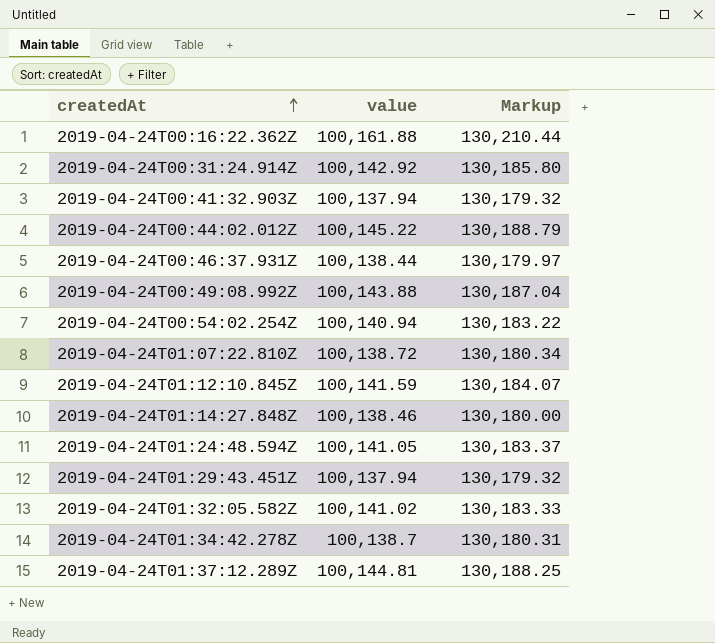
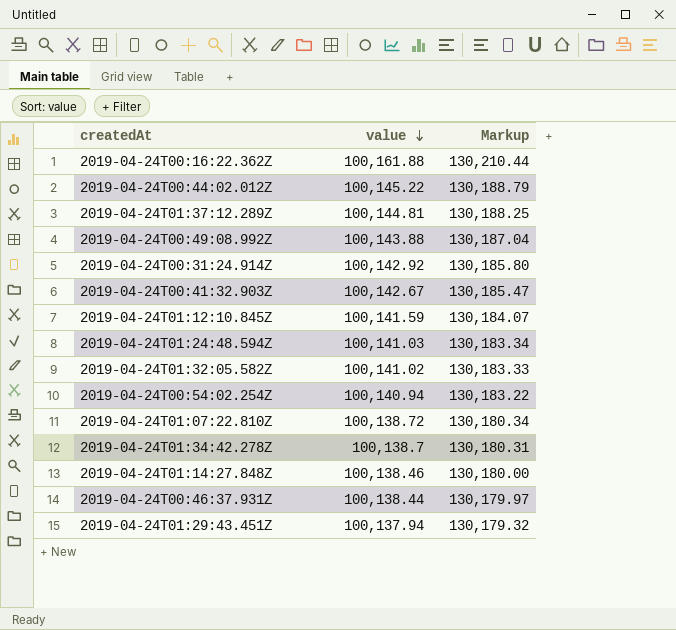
row order: createdAt ascending -> value descending
2019-04-24T00:41:32.903Z | value: 100,137.94 -> 100,142.67
2019-04-24T00:41:32.903Z | Markup: 130,179.32 -> 130,185.47
2019-04-24T01:24:48.594Z | value: 100,141.05 -> 100,141.03
2019-04-24T01:24:48.594Z | Markup: 130,183.37 -> 130,183.34

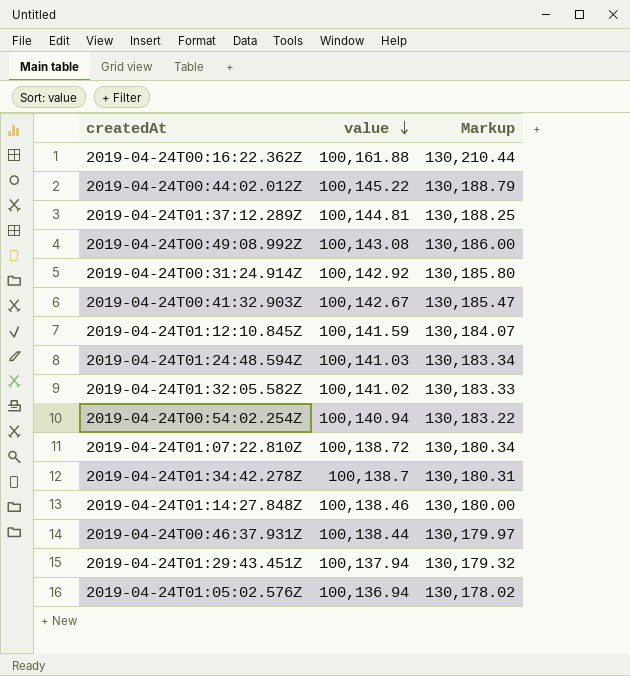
2019-04-24T00:49:08.992Z | value: 100,143.88 -> 100,143.08
2019-04-24T00:49:08.992Z | Markup: 130,187.04 -> 130,186.00
row 2019-04-24T01:05:02.576Z: none -> 100,136.94 | 130,178.02

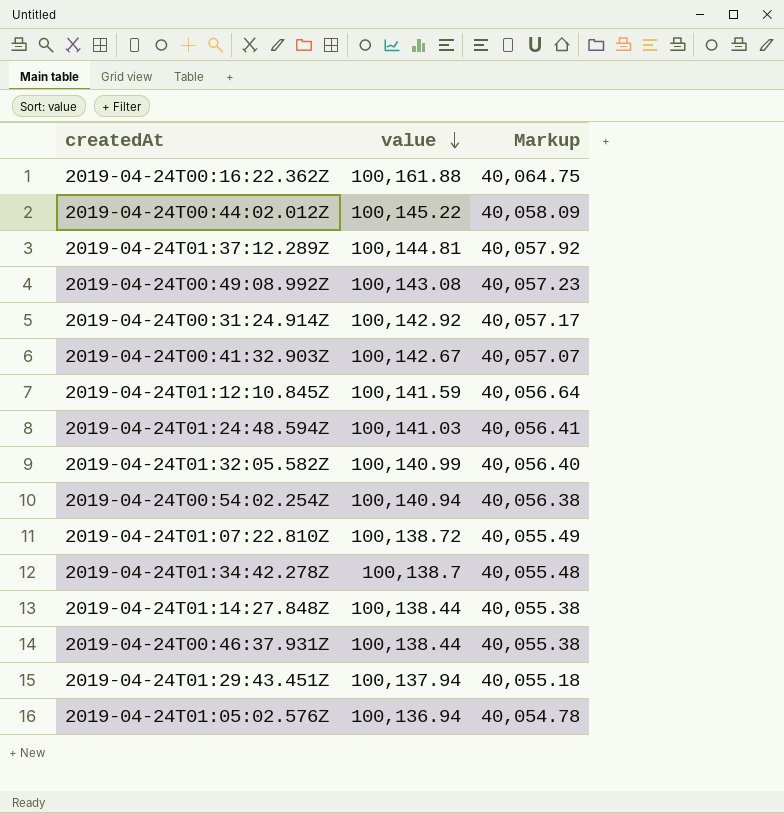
column Markup | formula: [value] * 1.3 -> [value] * 0.4
2019-04-24T01:32:05.582Z | value: 100,141.02 -> 100,140.99
2019-04-24T01:14:27.848Z | value: 100,138.46 -> 100,138.44

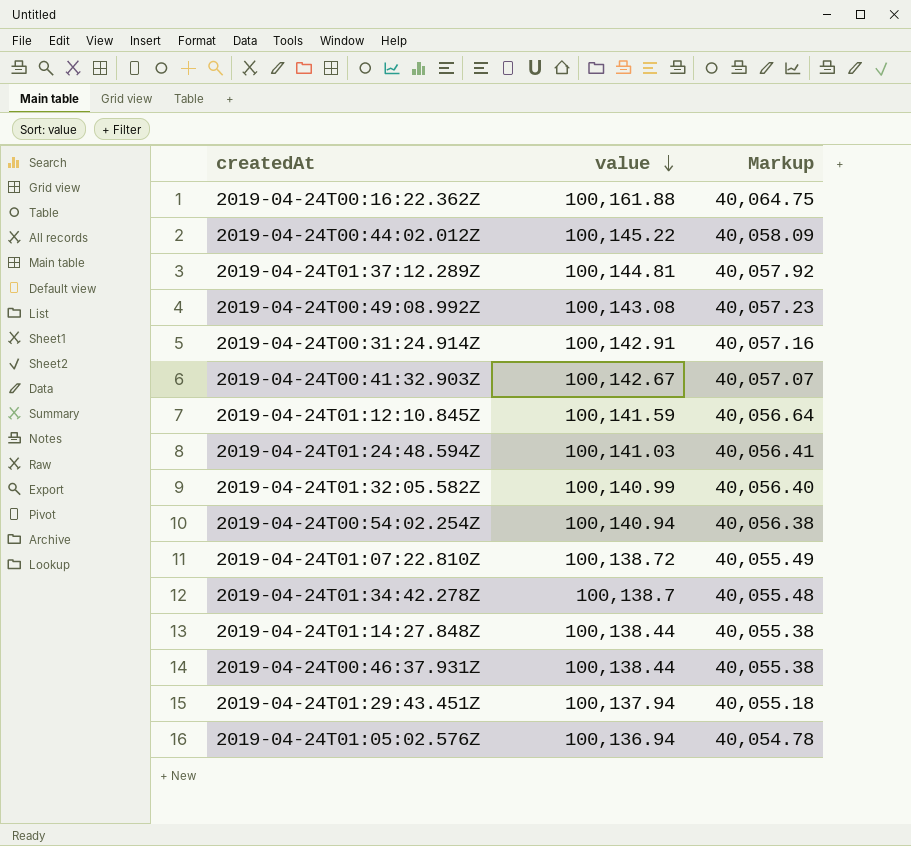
2019-04-24T00:31:24.914Z | value: 100,142.92 -> 100,142.91
2019-04-24T00:31:24.914Z | Markup: 40,057.17 -> 40,057.16

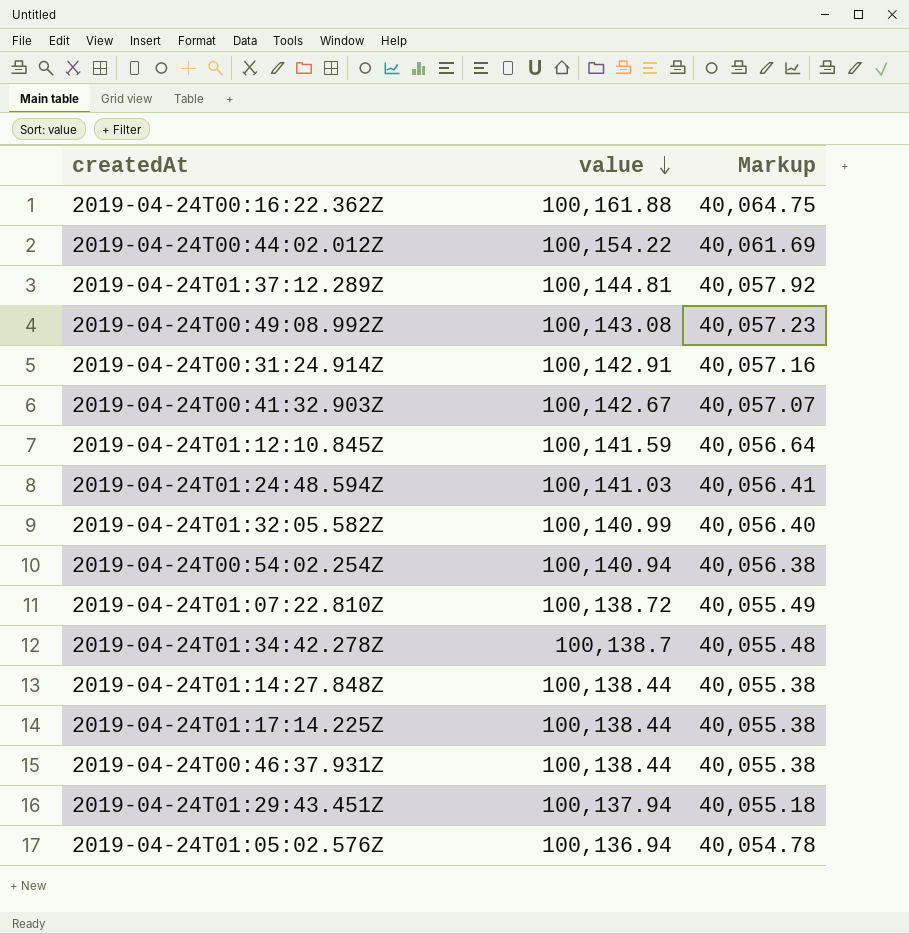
2019-04-24T00:44:02.012Z | value: 100,145.22 -> 100,154.22
2019-04-24T00:44:02.012Z | Markup: 40,058.09 -> 40,061.69
row 2019-04-24T01:17:14.225Z: none -> 100,138.44 | 40,055.38

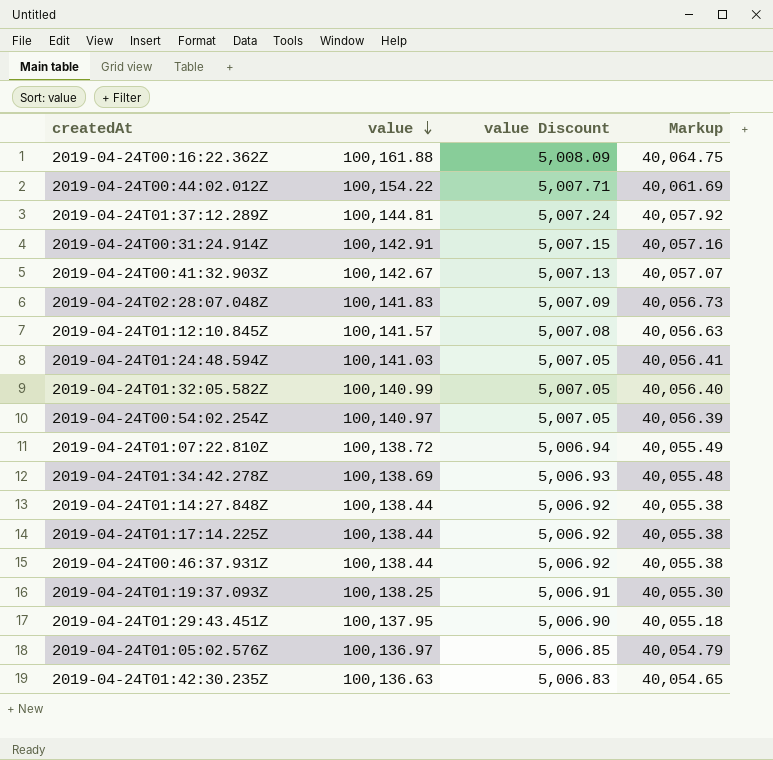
column value Discount | formula: none -> [value] * 0.05
row 2019-04-24T00:49:08.992Z: 100,143.08 | 40,057.23 -> none
row 2019-04-24T02:28:07.048Z: none -> 100,141.83 | 5,007.09 | 40,056.73
2019-04-24T01:12:10.845Z | value: 100,141.59 -> 100,141.57
2019-04-24T01:12:10.845Z | Markup: 40,056.64 -> 40,056.63
2019-04-24T00:54:02.254Z | value: 100,140.94 -> 100,140.97
2019-04-24T00:54:02.254Z | Markup: 40,056.38 -> 40,056.39
2019-04-24T01:34:42.278Z | value: 100,138.7 -> 100,138.69
row 2019-04-24T01:19:37.093Z: none -> 100,138.25 | 5,006.91 | 40,055.30
2019-04-24T01:29:43.451Z | value: 100,137.94 -> 100,137.95
2019-04-24T01:05:02.576Z | value: 100,136.94 -> 100,136.97
2019-04-24T01:05:02.576Z | Markup: 40,054.78 -> 40,054.79
row 2019-04-24T01:42:30.235Z: none -> 100,136.63 | 5,006.83 | 40,054.65

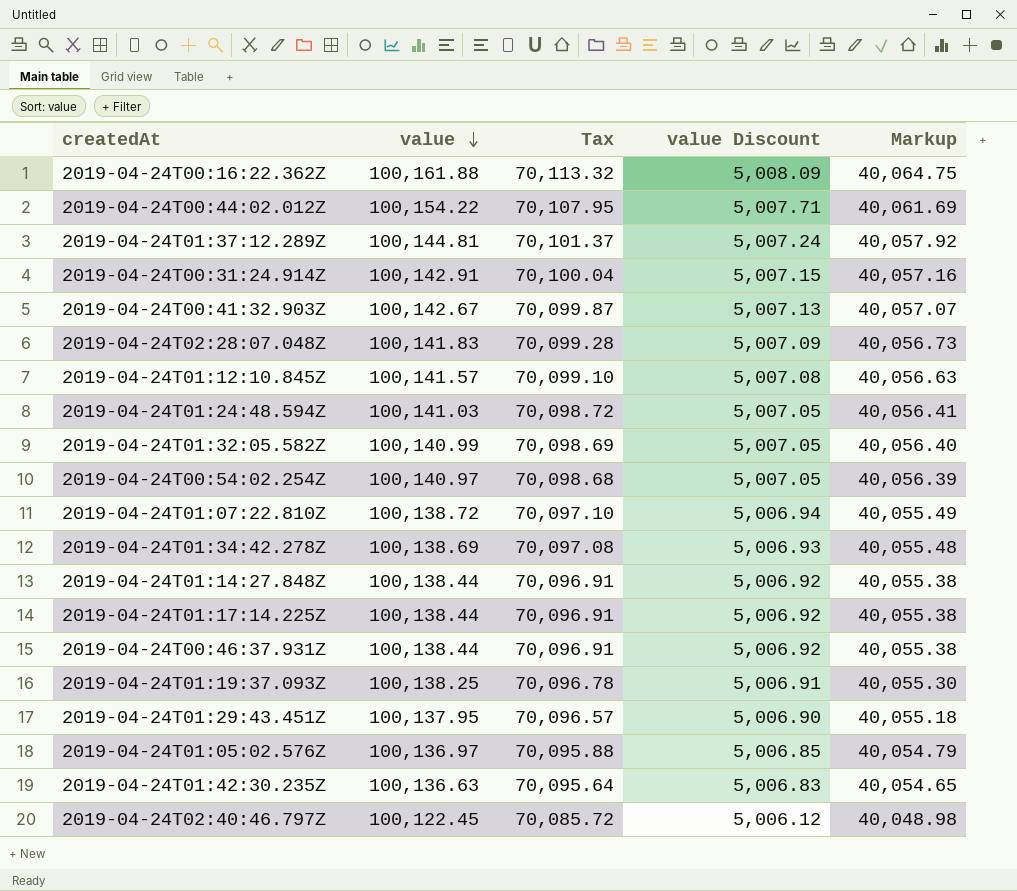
column Tax | formula: none -> [value] * 0.7
row 2019-04-24T02:40:46.797Z: none -> 100,122.45 | 70,085.72 | 5,006.12 | 40,048.98

